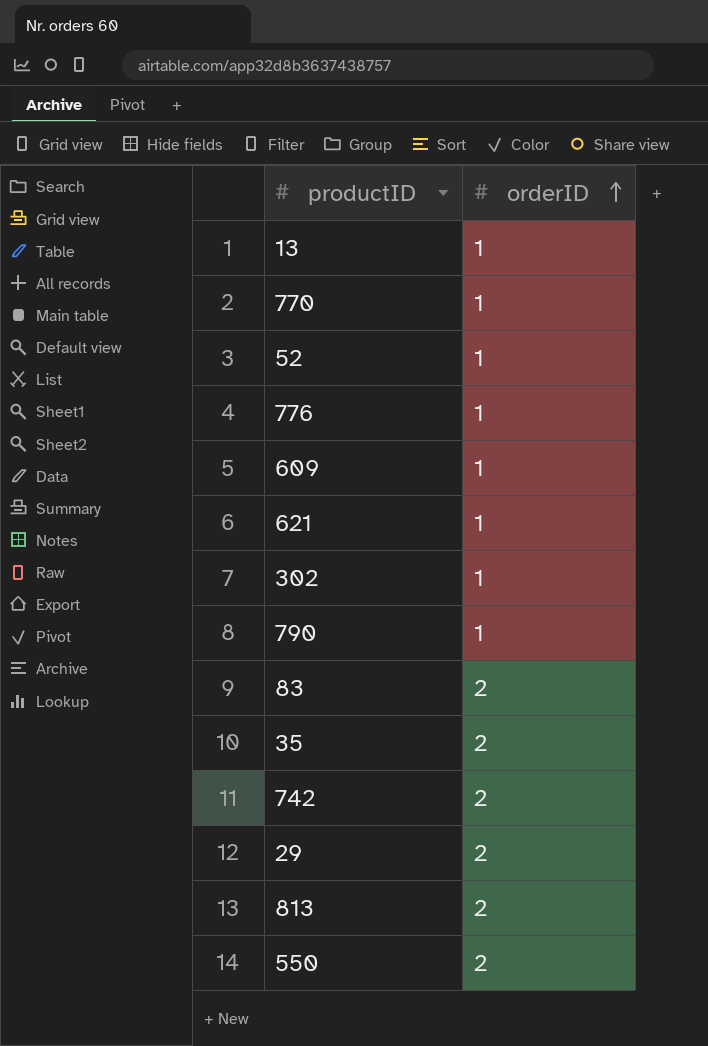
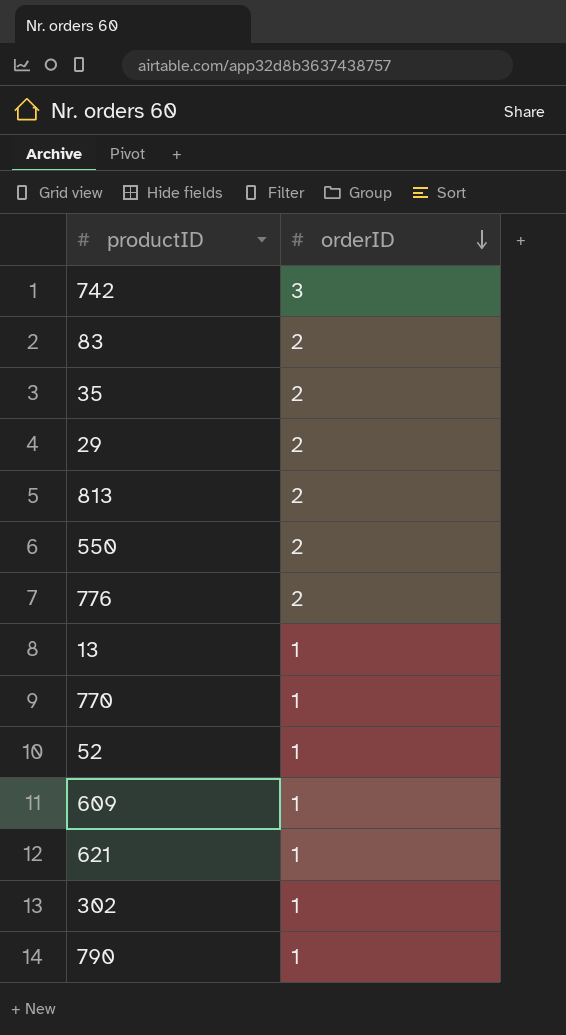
row order: orderID ascending -> orderID descending
742 | orderID: 2 -> 3
776 | orderID: 1 -> 2

